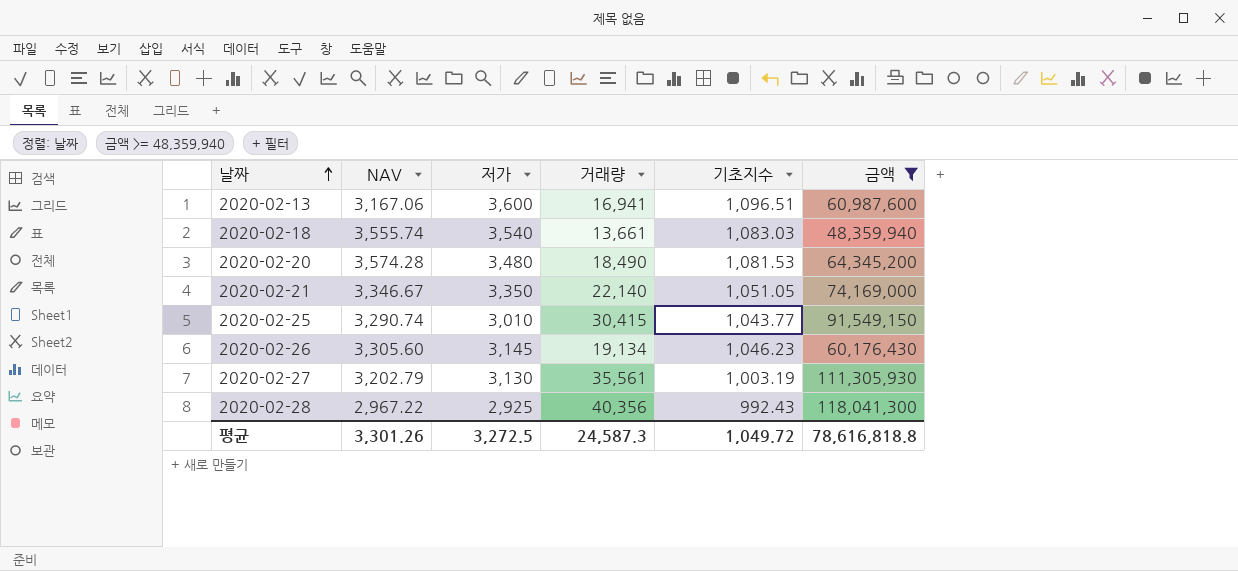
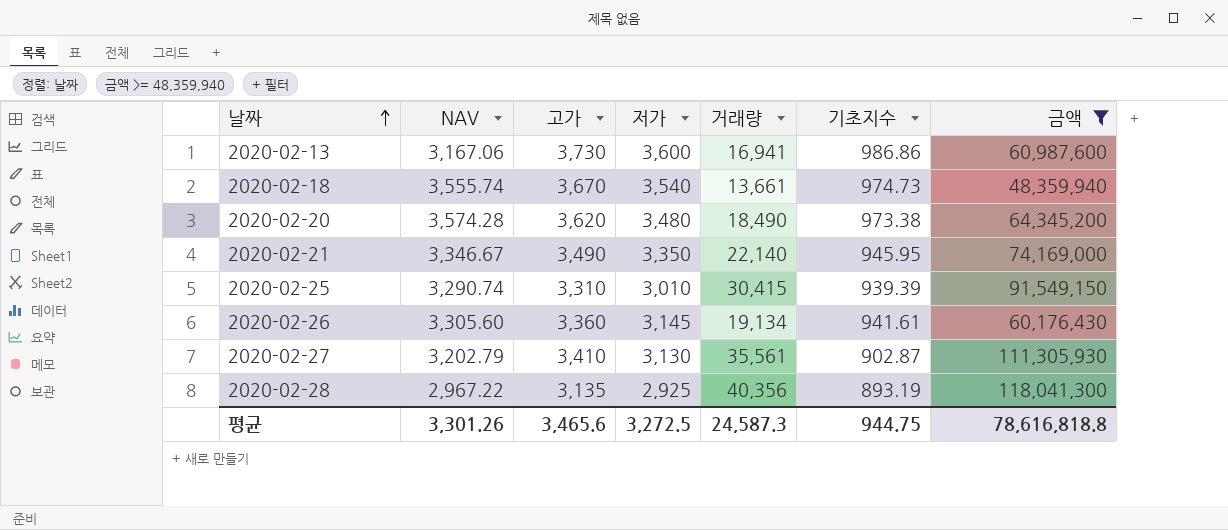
column 고가 | position: none -> 3
2020-02-13 | 기초지수: 1,096.51 -> 986.86
2020-02-18 | 기초지수: 1,083.03 -> 974.73
2020-02-20 | 기초지수: 1,081.53 -> 973.38
2020-02-21 | 기초지수: 1,051.05 -> 945.95
2020-02-25 | 기초지수: 1,043.77 -> 939.39
2020-02-26 | 기초지수: 1,046.23 -> 941.61
2020-02-27 | 기초지수: 1,003.19 -> 902.87
2020-02-28 | 기초지수: 992.43 -> 893.19
평균 | 기초지수: 1,049.72 -> 944.75

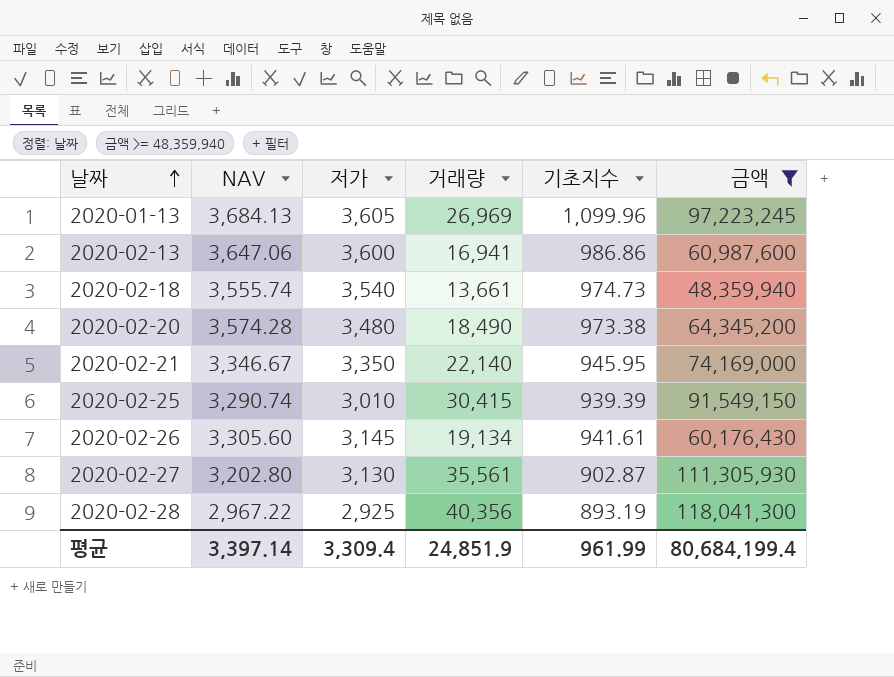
column 고가 | position: 3 -> none
row 2020-01-13: none -> 3,684.13 | 3,605 | 26,969 | 1,099.96 | 97,223,245
2020-02-13 | NAV: 3,167.06 -> 3,647.06
2020-02-27 | NAV: 3,202.79 -> 3,202.80
평균 | NAV: 3,301.26 -> 3,397.14
평균 | 저가: 3,272.5 -> 3,309.4
평균 | 거래량: 24,587.3 -> 24,851.9
평균 | 기초지수: 944.75 -> 961.99
평균 | 금액: 78,616,818.8 -> 80,684,199.4

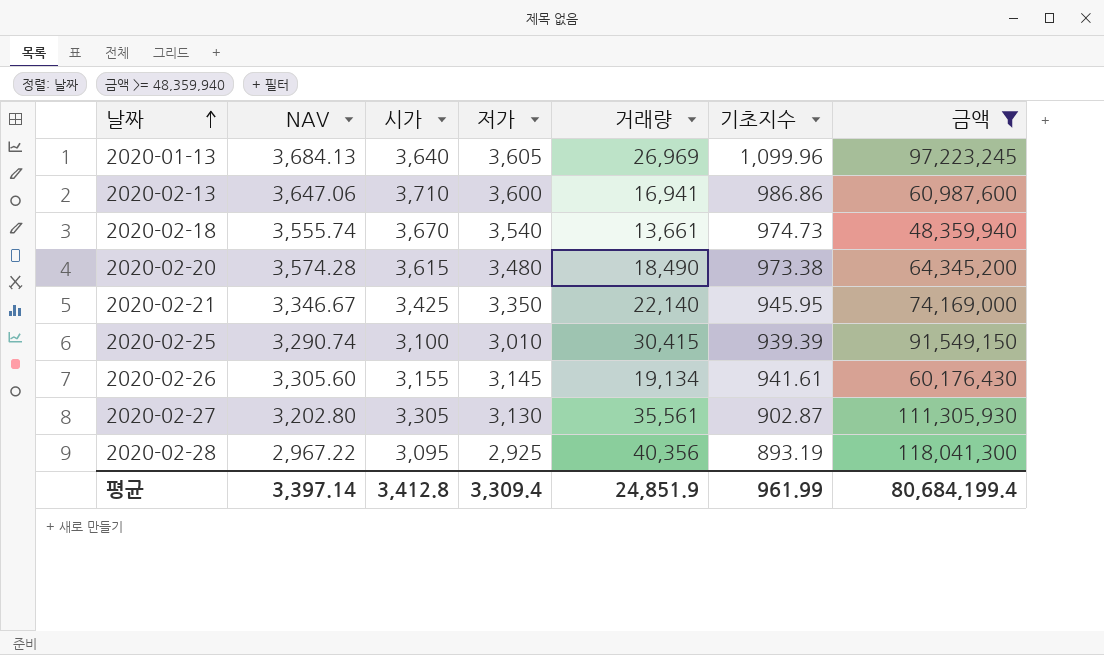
column 시가 | position: none -> 3

